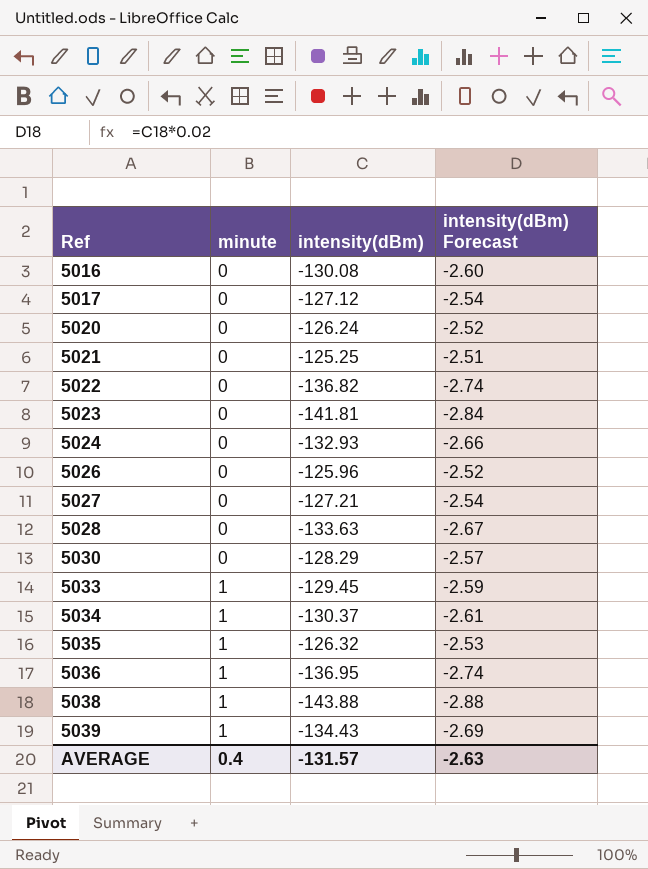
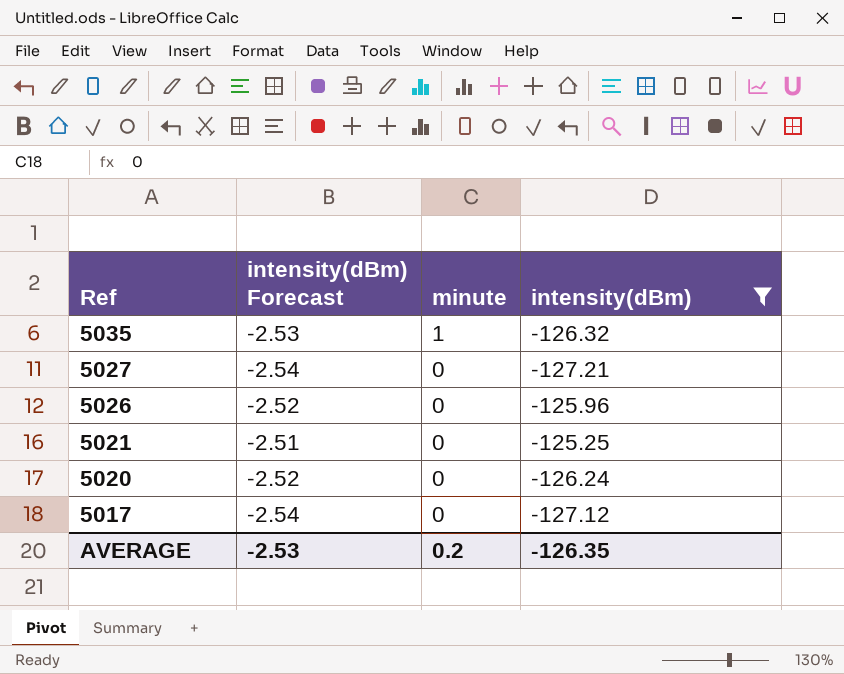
filter: none -> intensity(dBm) >= -127.21
row order: Ref ascending -> Ref descending
column intensity(dBm) Forecast | position: 4 -> 2
AVERAGE | intensity(dBm) Forecast: -2.63 -> -2.53
AVERAGE | minute: 0.4 -> 0.2
AVERAGE | intensity(dBm): -131.57 -> -126.35

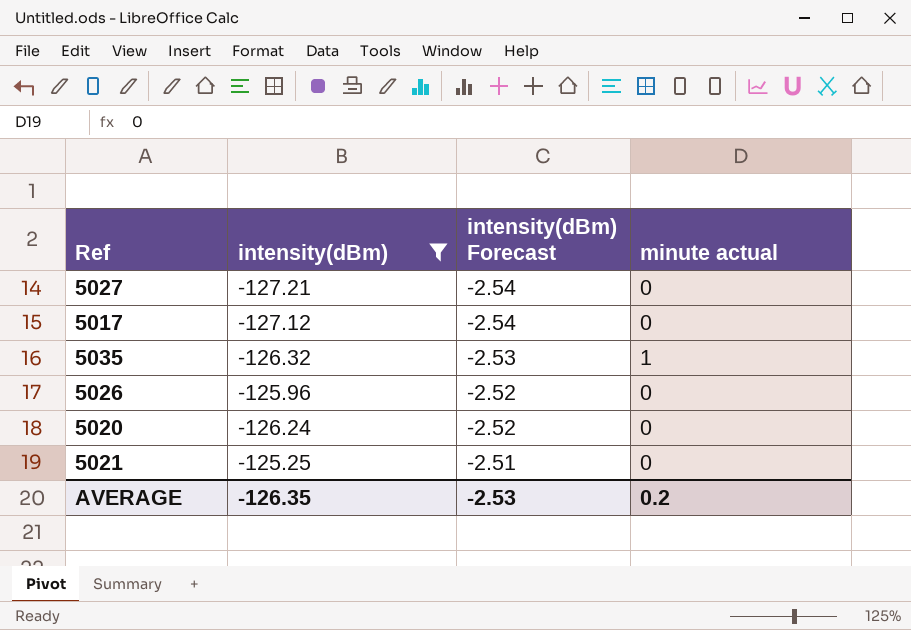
row order: Ref descending -> intensity(dBm) Forecast ascending
column intensity(dBm) | position: 4 -> 2
column name: minute -> minute actual

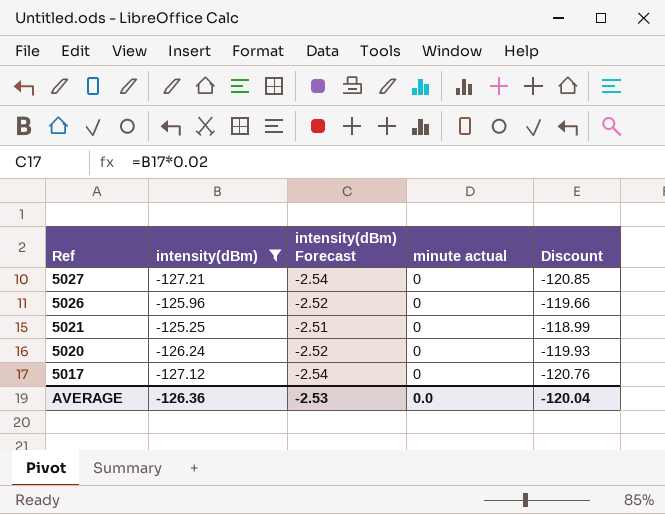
row order: intensity(dBm) Forecast ascending -> Ref descending
column Discount | formula: none -> [intensity(dBm)] * 0.95
row 5035: -126.32 | -2.53 | 1 -> none
AVERAGE | intensity(dBm): -126.35 -> -126.36
AVERAGE | minute actual: 0.2 -> 0.0

